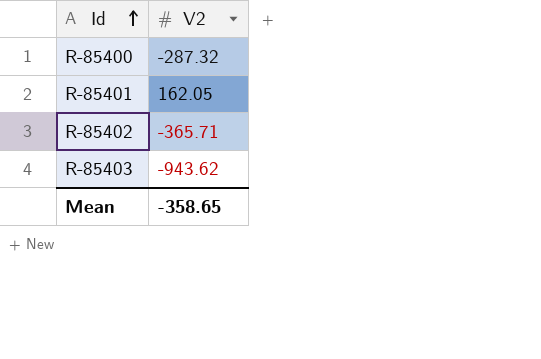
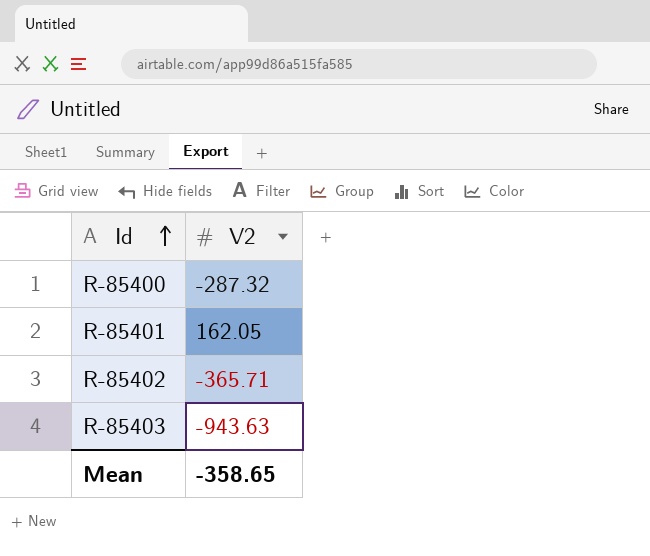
R-85403 | V2: -943.62 -> -943.63

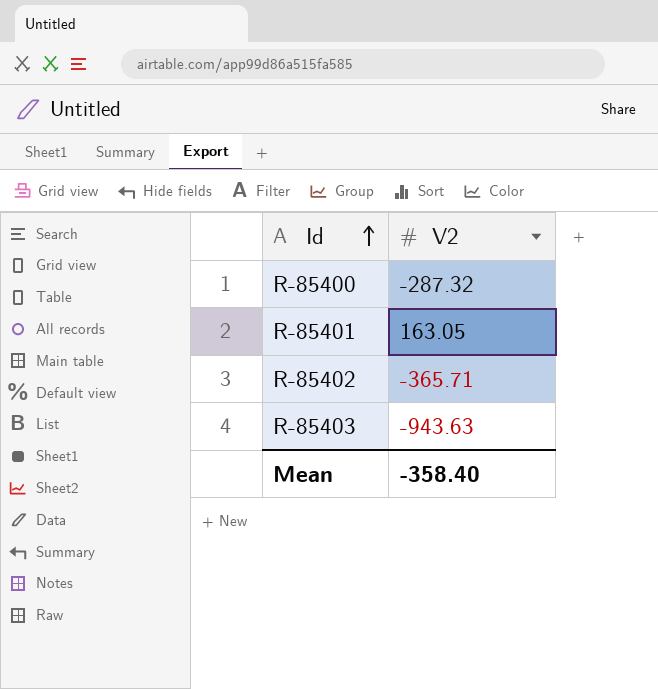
R-85401 | V2: 162.05 -> 163.05
Mean | V2: -358.65 -> -358.40

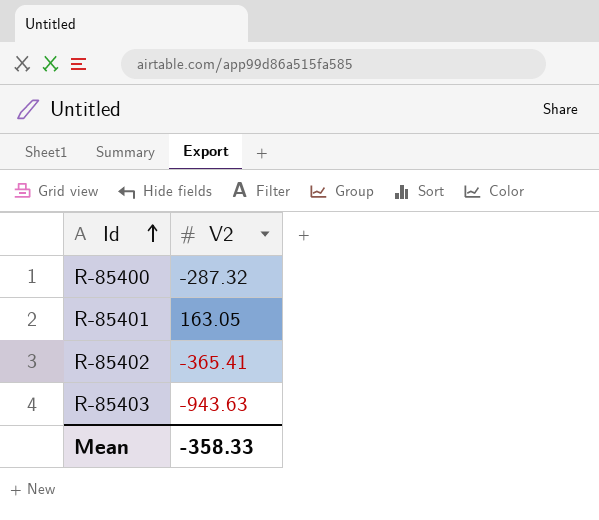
R-85402 | V2: -365.71 -> -365.41
Mean | V2: -358.40 -> -358.33

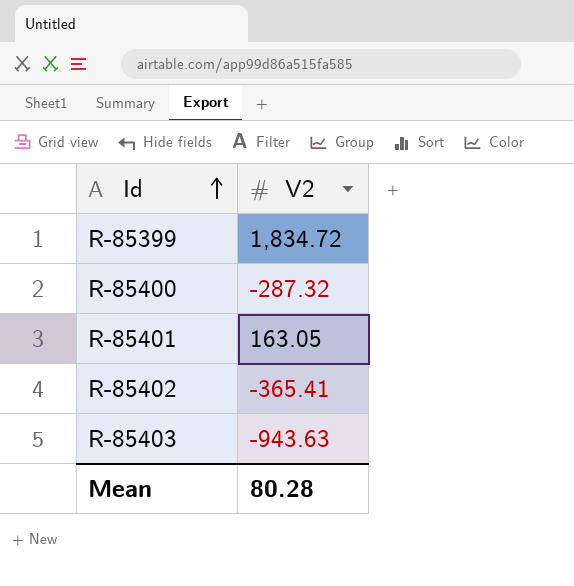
row R-85399: none -> 1,834.72
Mean | V2: -358.33 -> 80.28

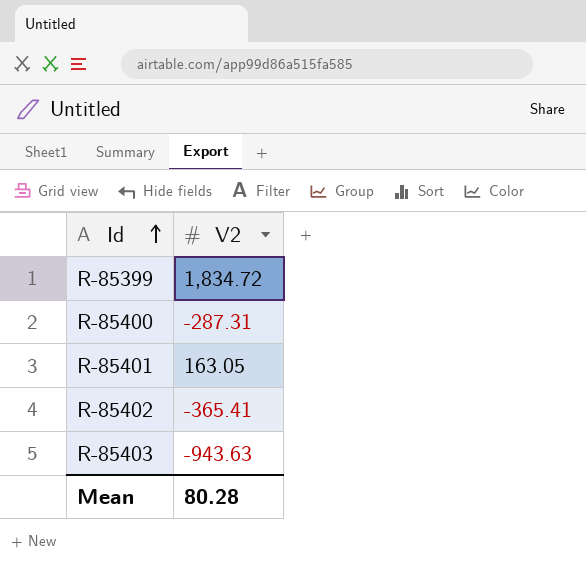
R-85400 | V2: -287.32 -> -287.31

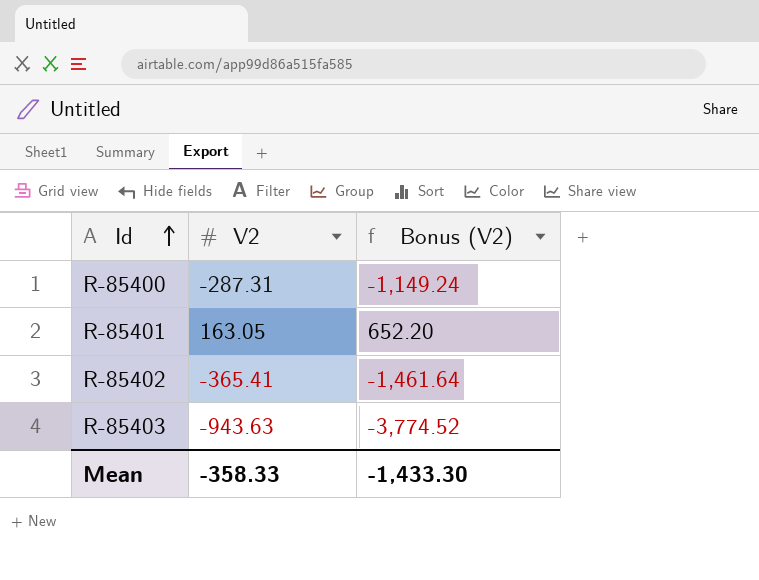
column Bonus (V2) | formula: none -> [V2] * 4
row R-85399: 1,834.72 -> none
Mean | V2: 80.28 -> -358.33

